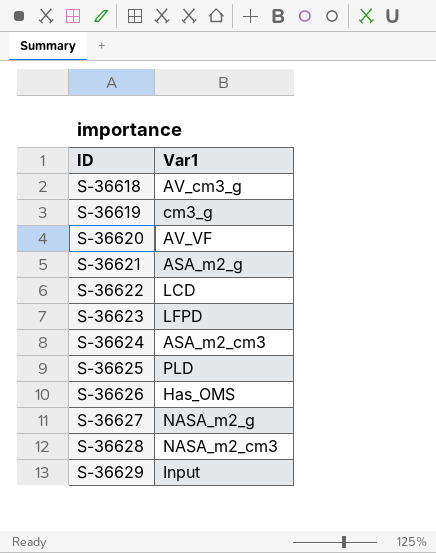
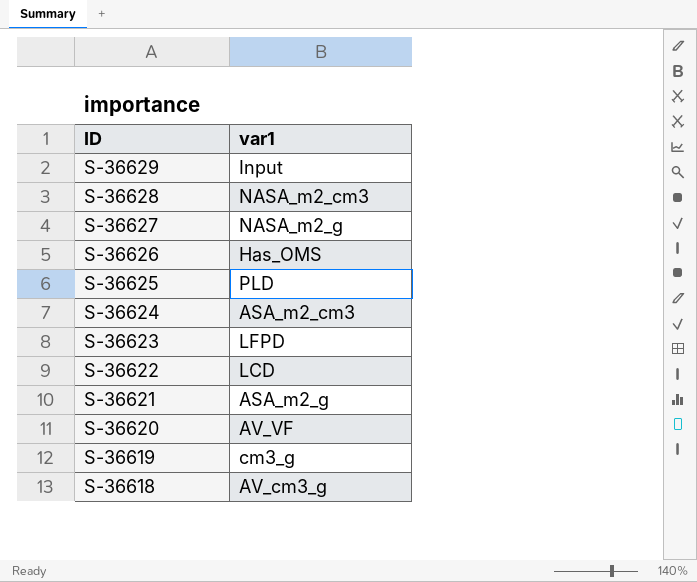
row order: ID ascending -> ID descending
column name: Var1 -> var1

